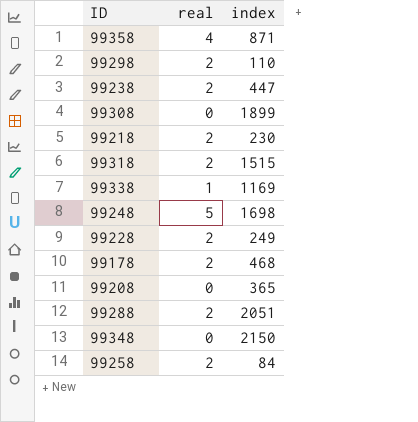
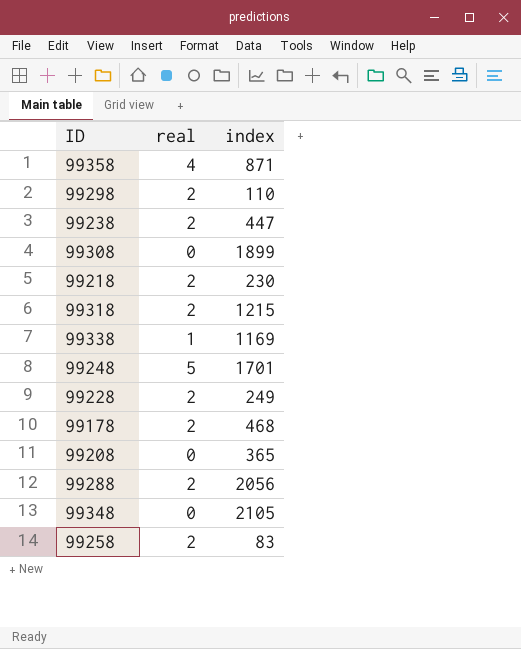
99318 | index: 1515 -> 1215
99248 | index: 1698 -> 1701
99288 | index: 2051 -> 2056
99348 | index: 2150 -> 2105
99258 | index: 84 -> 83

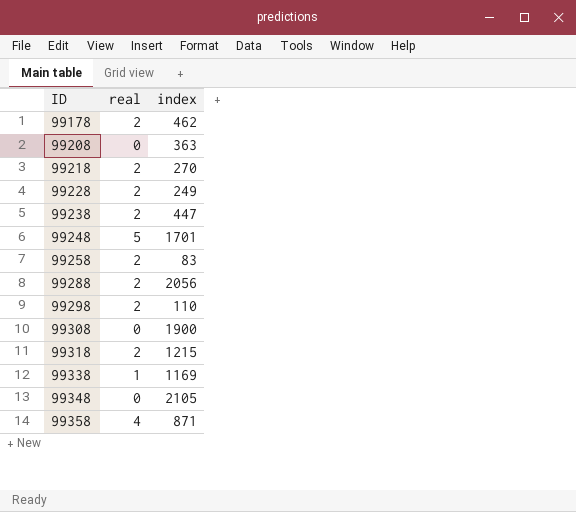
row order: none -> ID ascending
99178 | index: 468 -> 462
99208 | index: 365 -> 363
99218 | index: 230 -> 270
99308 | index: 1899 -> 1900

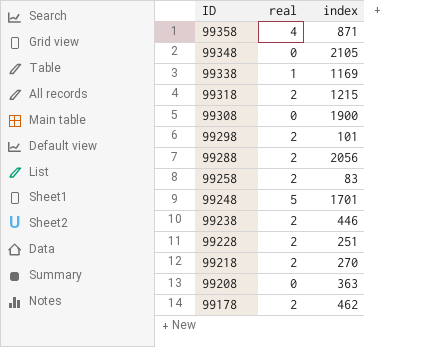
row order: ID ascending -> ID descending
99298 | index: 110 -> 101
99238 | index: 447 -> 446
99228 | index: 249 -> 251

